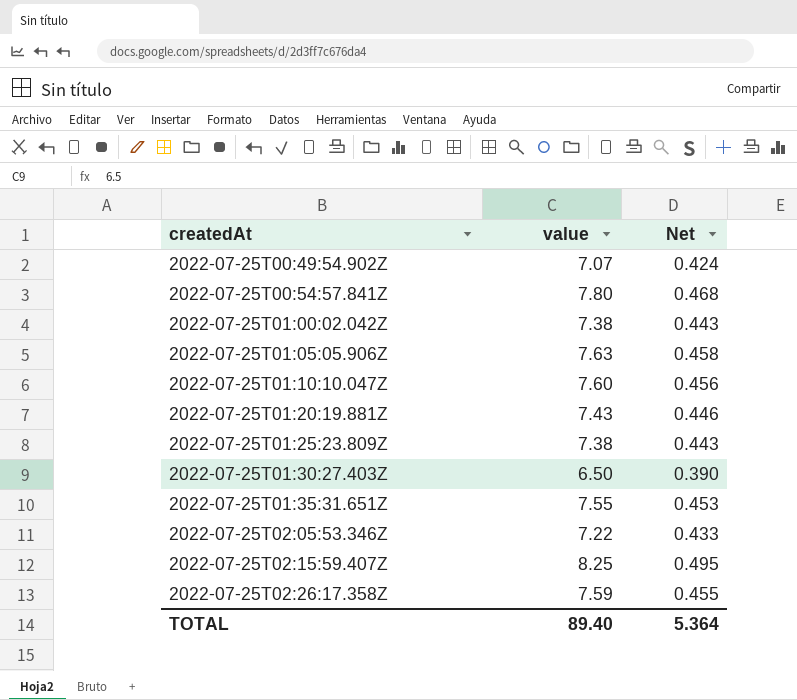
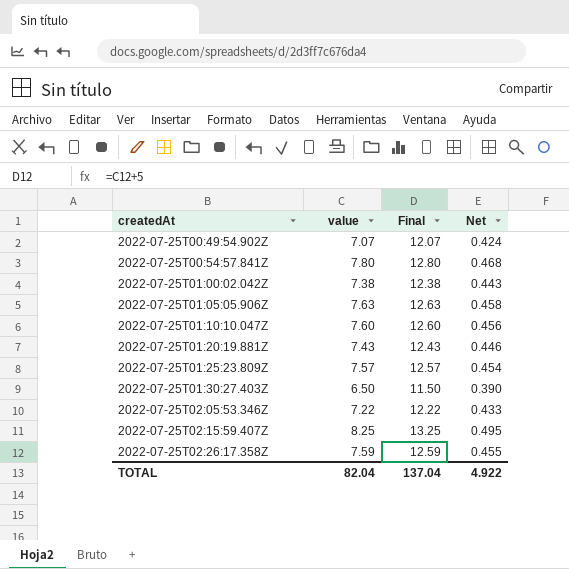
column Final | formula: none -> [value] + 5
row 2022-07-25T01:35:31.651Z: 7.55 | 0.453 -> none
2022-07-25T01:25:23.809Z | value: 7.38 -> 7.57
2022-07-25T01:25:23.809Z | Net: 0.443 -> 0.454
TOTAL | value: 89.40 -> 82.04
TOTAL | Net: 5.364 -> 4.922

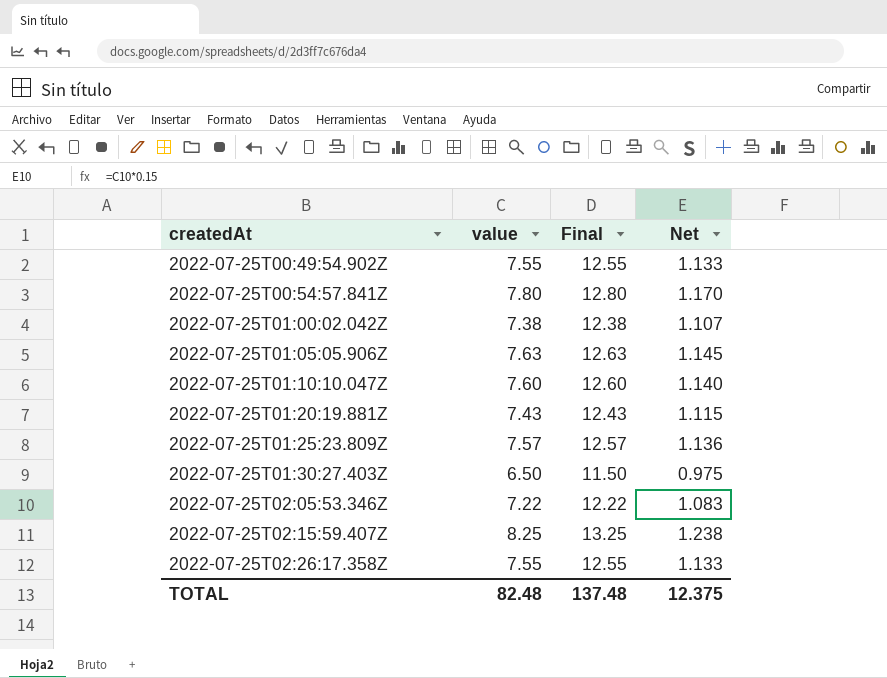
column Net | formula: [value] * 0.06 -> [value] * 0.15
2022-07-25T00:49:54.902Z | value: 7.07 -> 7.55
2022-07-25T00:49:54.902Z | Final: 12.07 -> 12.55
2022-07-25T02:26:17.358Z | value: 7.59 -> 7.55
2022-07-25T02:26:17.358Z | Final: 12.59 -> 12.55
TOTAL | value: 82.04 -> 82.48
TOTAL | Final: 137.04 -> 137.48
TOTAL | Net: 4.922 -> 12.375

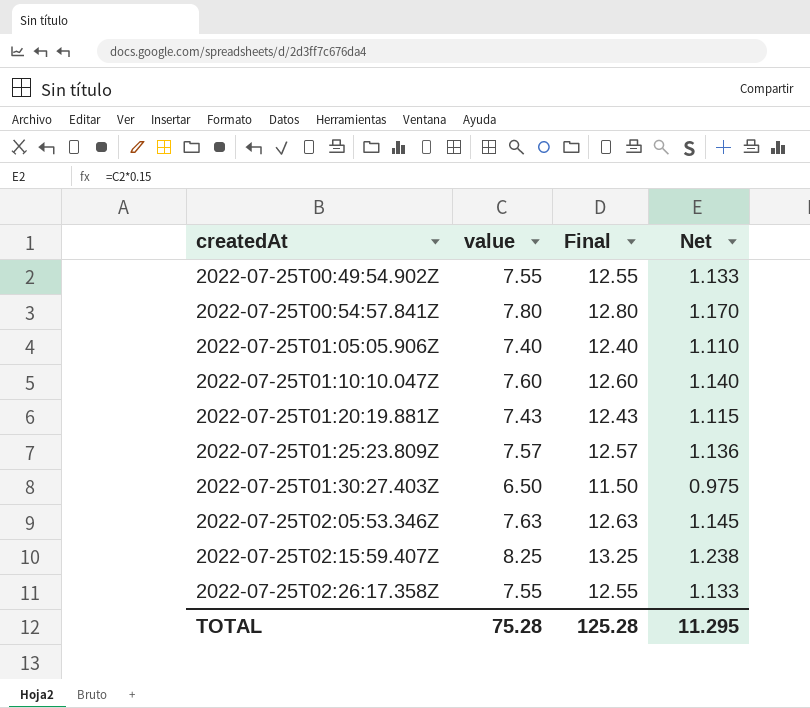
row 2022-07-25T01:00:02.042Z: 7.38 | 12.38 | 1.107 -> none
2022-07-25T01:05:05.906Z | value: 7.63 -> 7.40
2022-07-25T01:05:05.906Z | Final: 12.63 -> 12.40
2022-07-25T01:05:05.906Z | Net: 1.145 -> 1.110
2022-07-25T02:05:53.346Z | value: 7.22 -> 7.63
2022-07-25T02:05:53.346Z | Final: 12.22 -> 12.63
2022-07-25T02:05:53.346Z | Net: 1.083 -> 1.145
TOTAL | value: 82.48 -> 75.28
TOTAL | Final: 137.48 -> 125.28
TOTAL | Net: 12.375 -> 11.295

